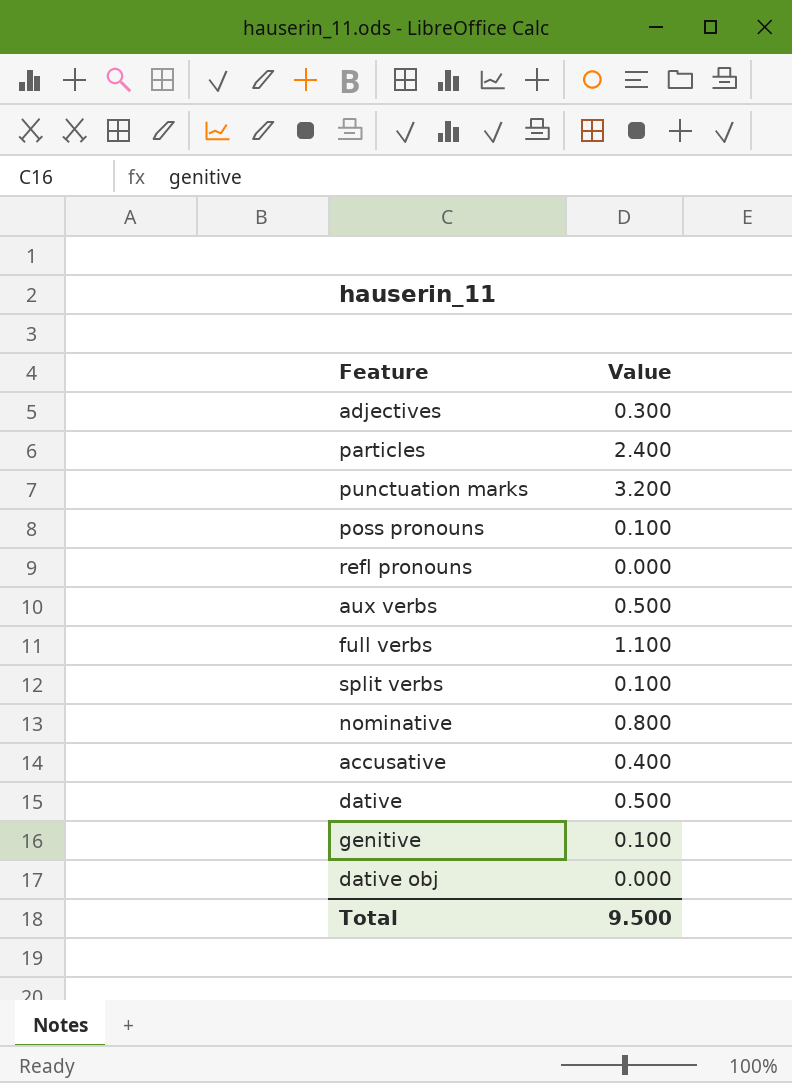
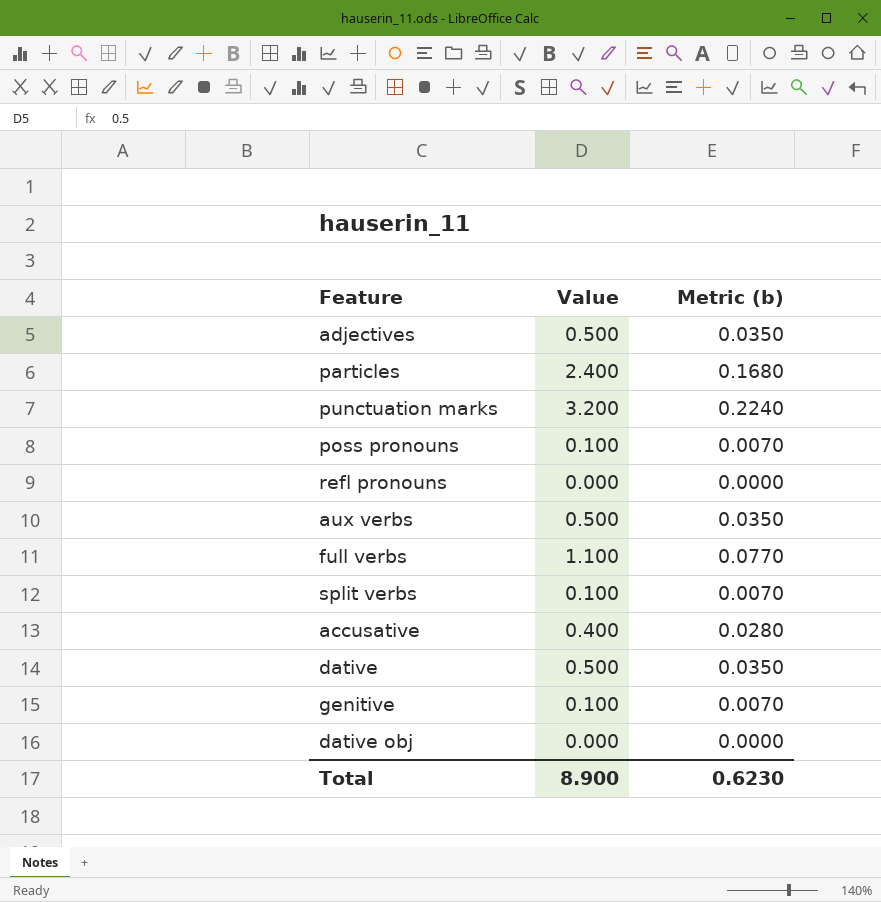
column Metric (b) | formula: none -> [Value] * 0.07
row nominative: 0.800 -> none
adjectives | Value: 0.300 -> 0.500
Total | Value: 9.500 -> 8.900

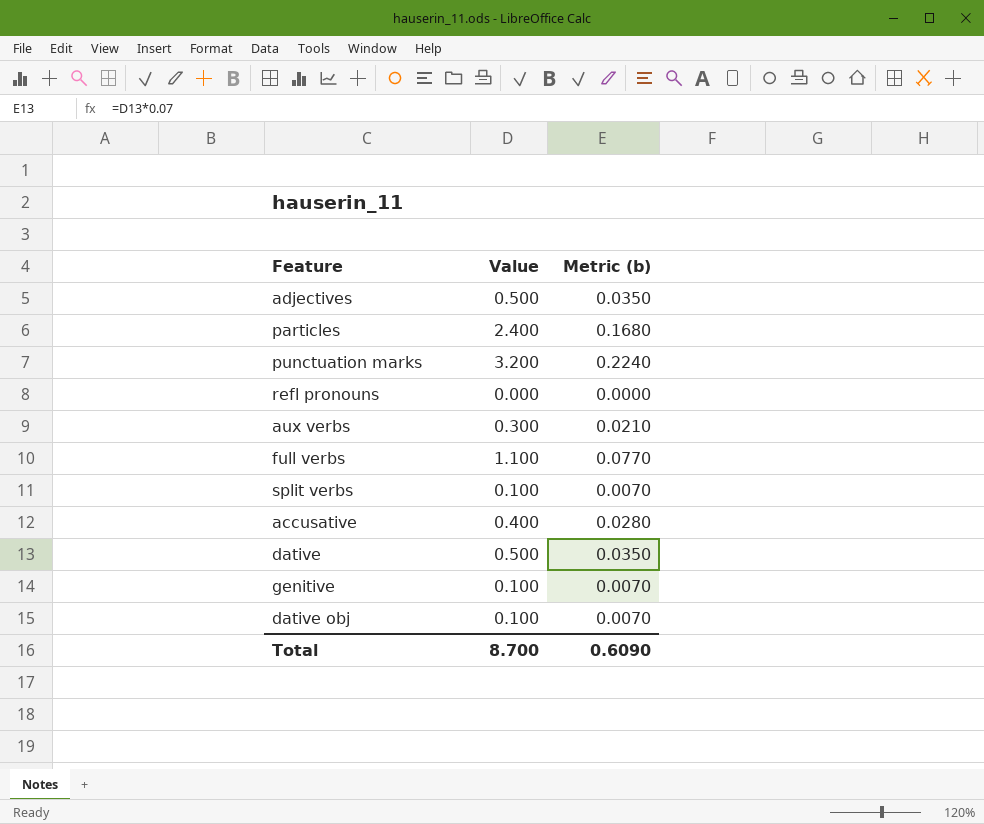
row poss pronouns: 0.100 | 0.0070 -> none
aux verbs | Value: 0.500 -> 0.300
aux verbs | Metric (b): 0.0350 -> 0.0210
dative obj | Value: 0.000 -> 0.100
dative obj | Metric (b): 0.0000 -> 0.0070
Total | Value: 8.900 -> 8.700
Total | Metric (b): 0.6230 -> 0.6090

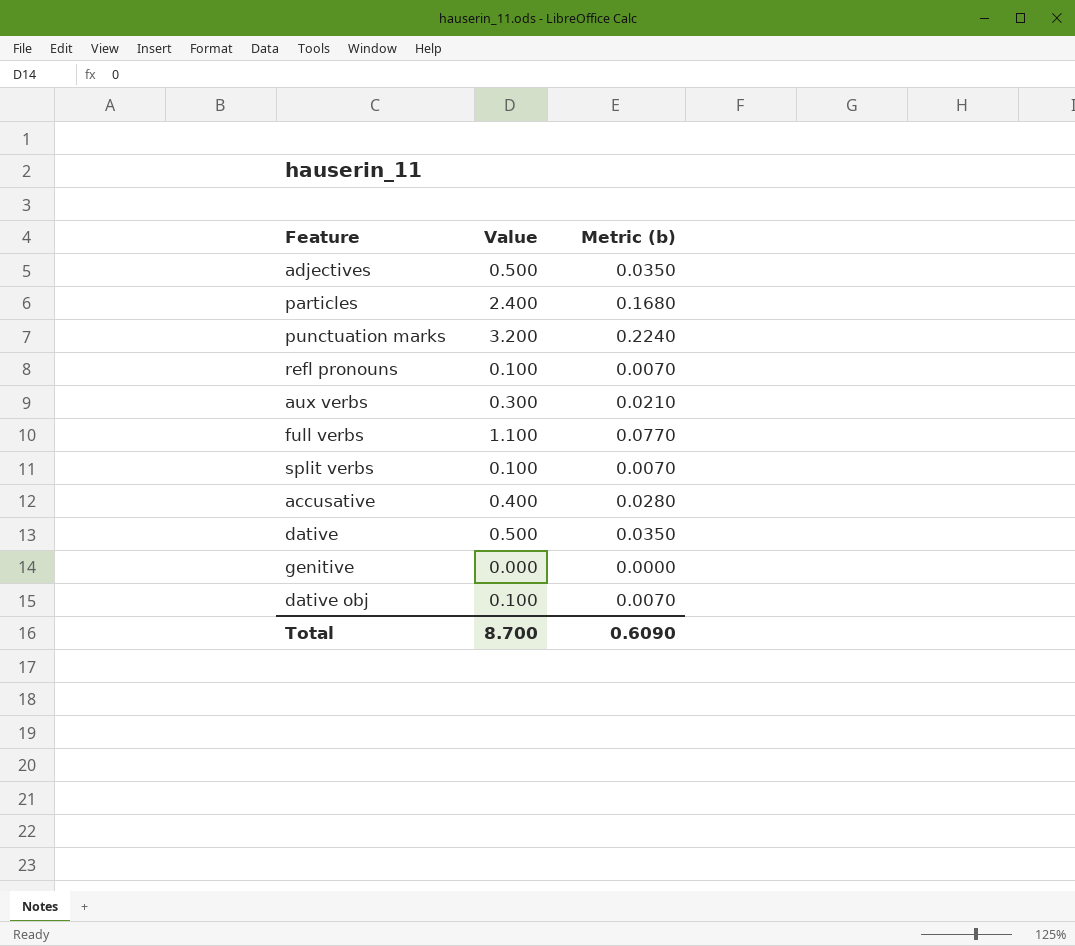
refl pronouns | Value: 0.000 -> 0.100
refl pronouns | Metric (b): 0.0000 -> 0.0070
genitive | Value: 0.100 -> 0.000
genitive | Metric (b): 0.0070 -> 0.0000

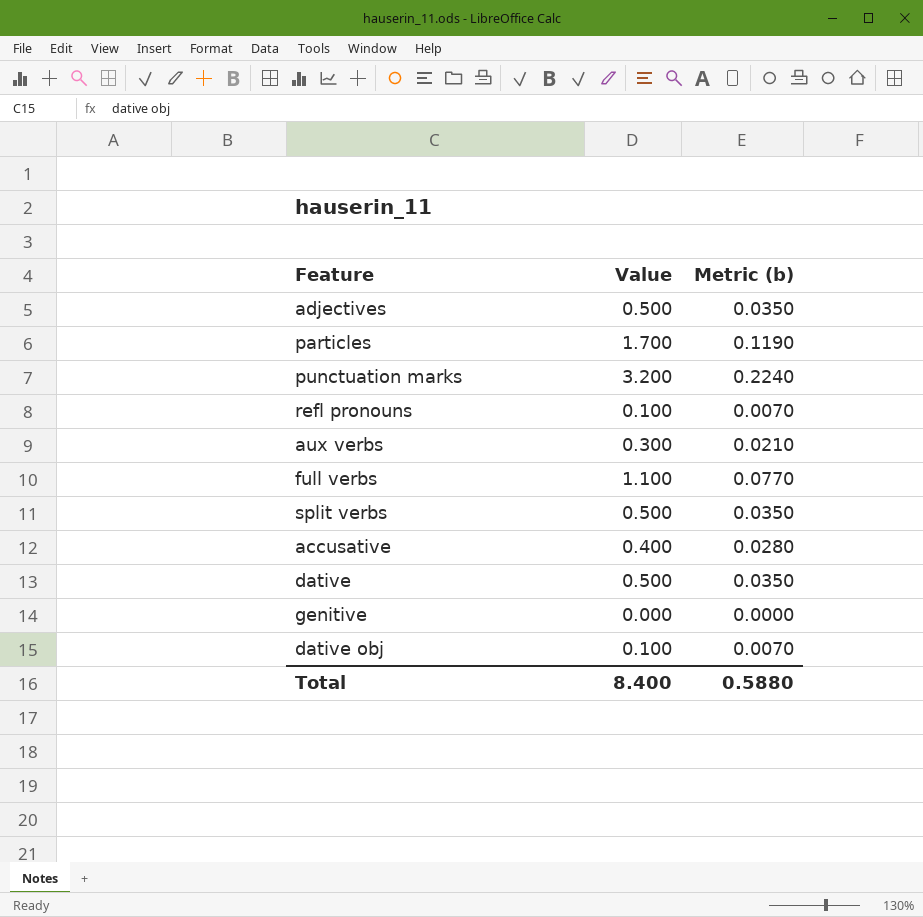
particles | Value: 2.400 -> 1.700
particles | Metric (b): 0.1680 -> 0.1190
split verbs | Value: 0.100 -> 0.500
split verbs | Metric (b): 0.0070 -> 0.0350
Total | Value: 8.700 -> 8.400
Total | Metric (b): 0.6090 -> 0.5880

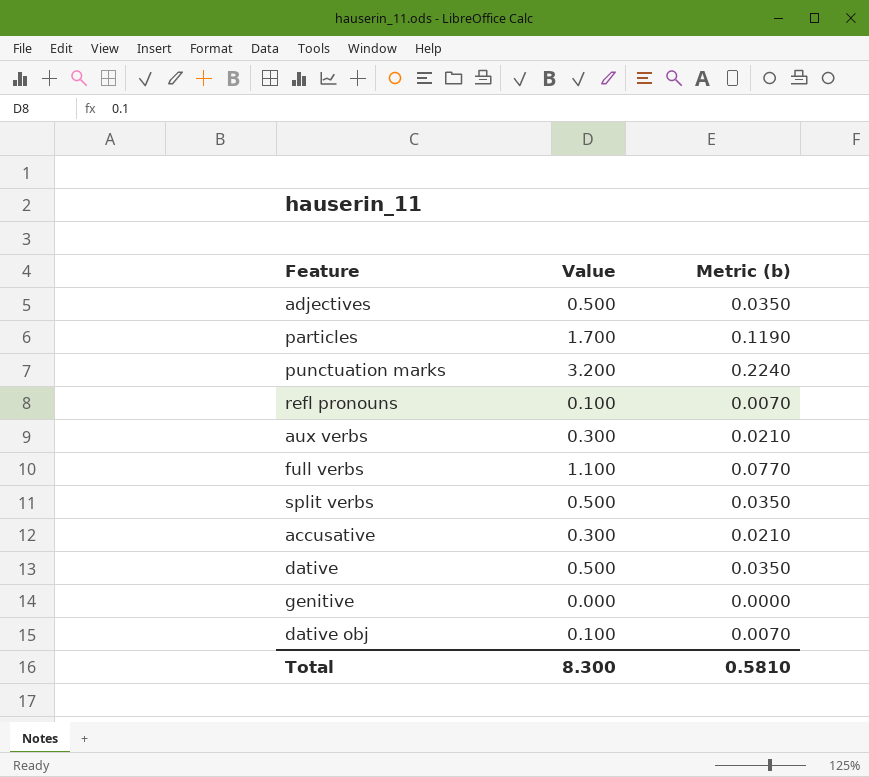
accusative | Value: 0.400 -> 0.300
accusative | Metric (b): 0.0280 -> 0.0210
Total | Value: 8.400 -> 8.300
Total | Metric (b): 0.5880 -> 0.5810

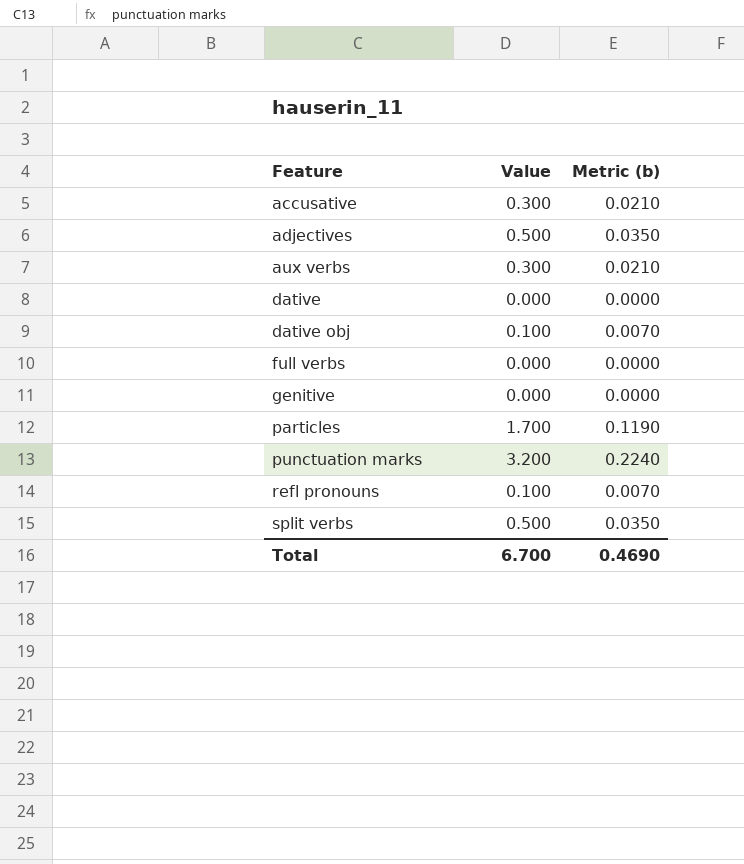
row order: none -> Feature ascending
dative | Value: 0.500 -> 0.000
dative | Metric (b): 0.0350 -> 0.0000
full verbs | Value: 1.100 -> 0.000
full verbs | Metric (b): 0.0770 -> 0.0000
Total | Value: 8.300 -> 6.700
Total | Metric (b): 0.5810 -> 0.4690

